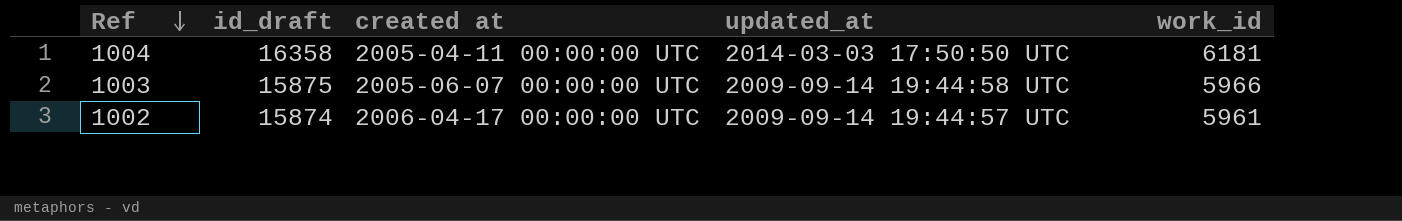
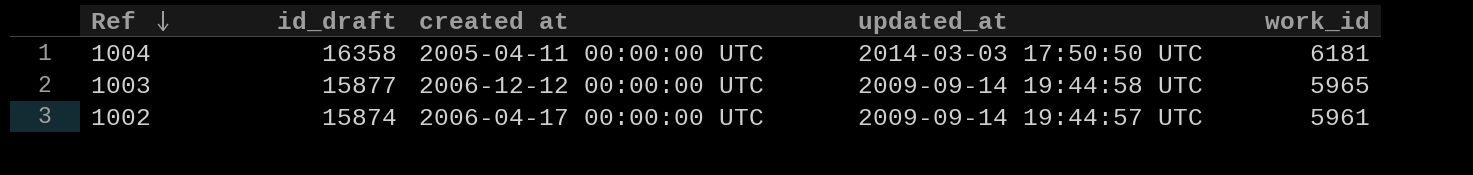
1003 | id_draft: 15875 -> 15877
1003 | created at: 2005-06-07 00:00:00 UTC -> 2006-12-12 00:00:00 UTC
1003 | work_id: 5966 -> 5965

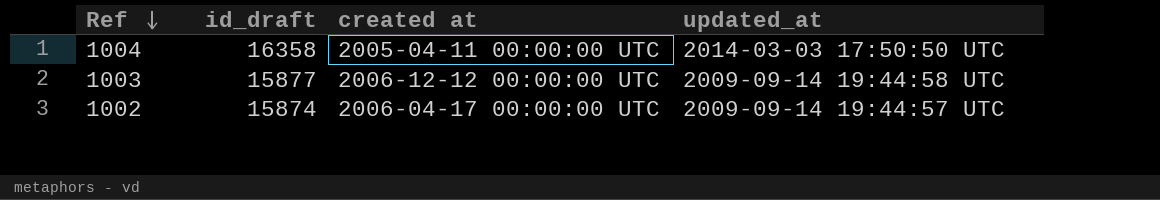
column work_id | position: 5 -> none

